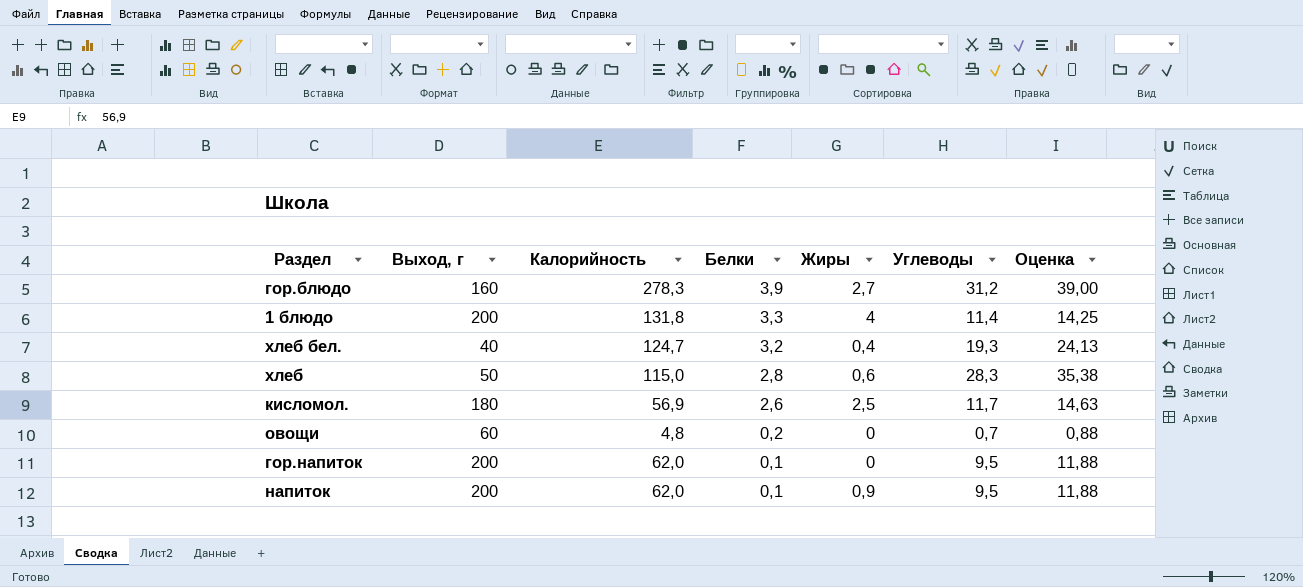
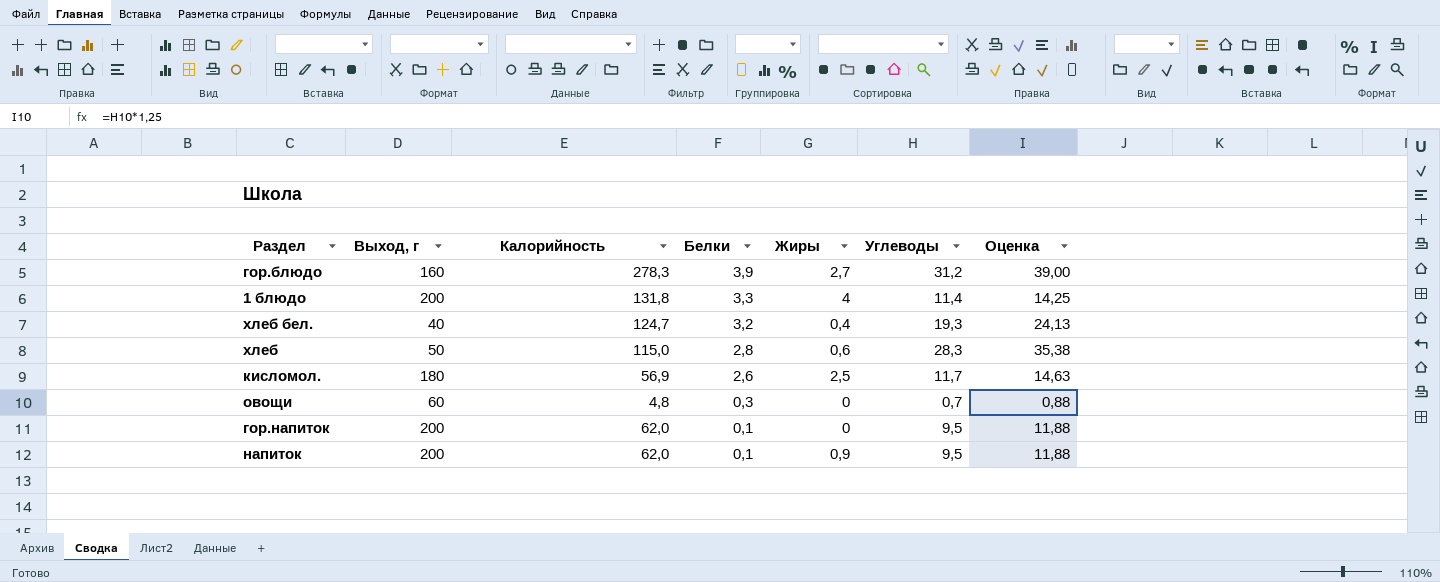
овощи | Белки: 0,2 -> 0,3

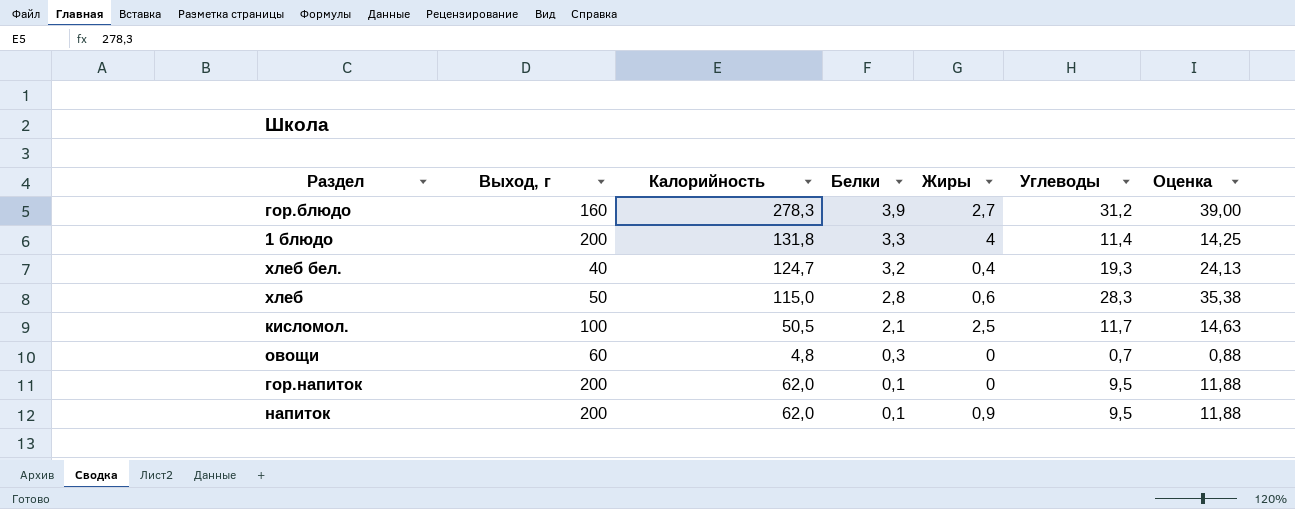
кисломол. | Выход, г: 180 -> 100
кисломол. | Калорийность: 56,9 -> 50,5
кисломол. | Белки: 2,6 -> 2,1

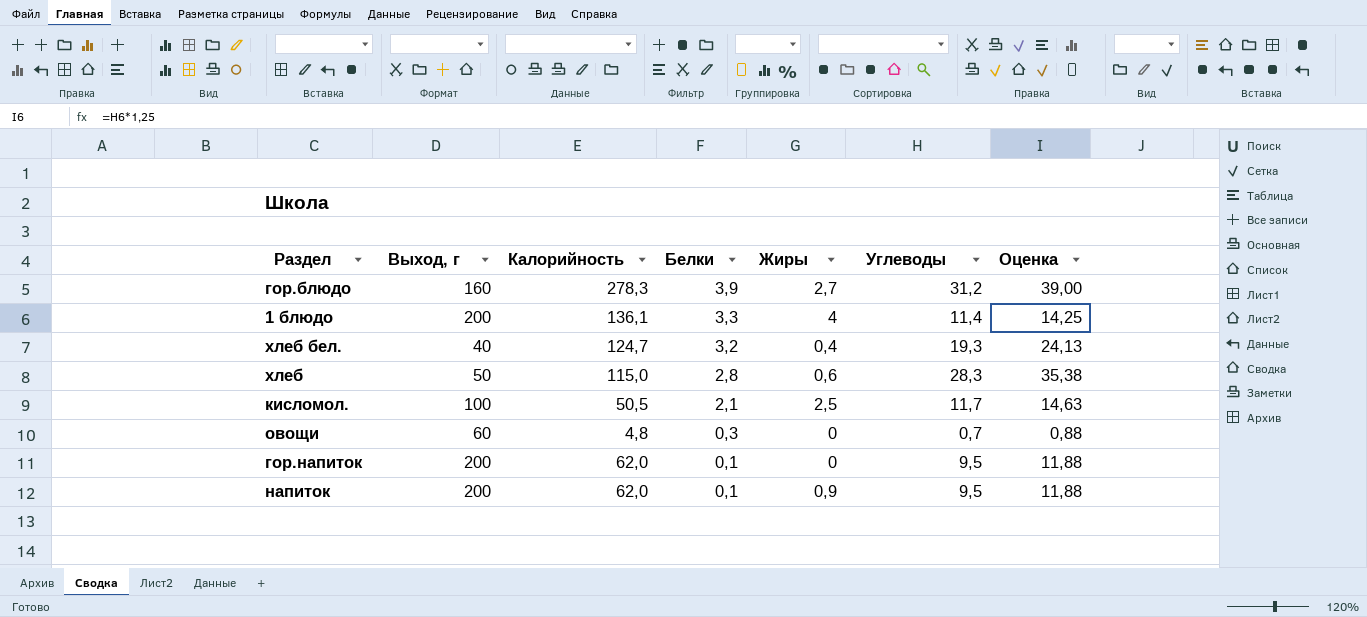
1 блюдо | Калорийность: 131,8 -> 136,1

